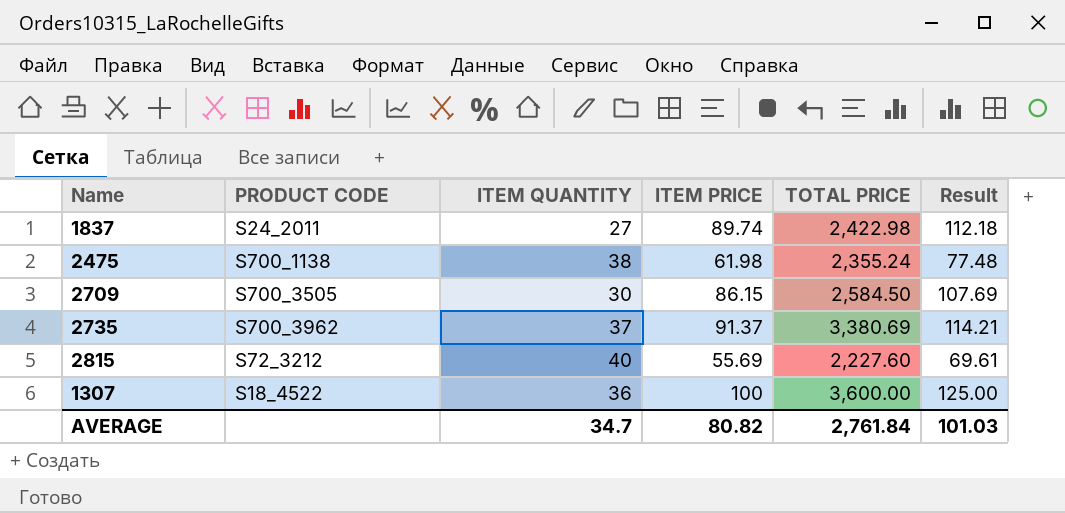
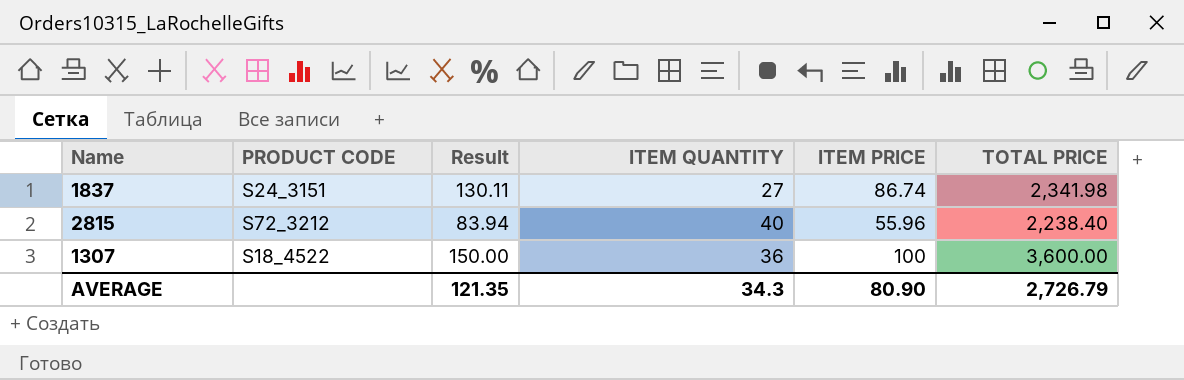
column Result | formula: [ITEM PRICE] * 1.25 -> [ITEM PRICE] * 1.5
column Result | position: 6 -> 3
row 2475: S700_1138 | 38 | 61.98 | 2,355.24 | 77.48 -> none
row 2709: S700_3505 | 30 | 86.15 | 2,584.50 | 107.69 -> none
row 2735: S700_3962 | 37 | 91.37 | 3,380.69 | 114.21 -> none
1837 | PRODUCT CODE: S24_2011 -> S24_3151
1837 | ITEM PRICE: 89.74 -> 86.74
1837 | TOTAL PRICE: 2,422.98 -> 2,341.98
2815 | ITEM PRICE: 55.69 -> 55.96
2815 | TOTAL PRICE: 2,227.60 -> 2,238.40
AVERAGE | Result: 101.03 -> 121.35
AVERAGE | ITEM QUANTITY: 34.7 -> 34.3
AVERAGE | ITEM PRICE: 80.82 -> 80.90
AVERAGE | TOTAL PRICE: 2,761.84 -> 2,726.79

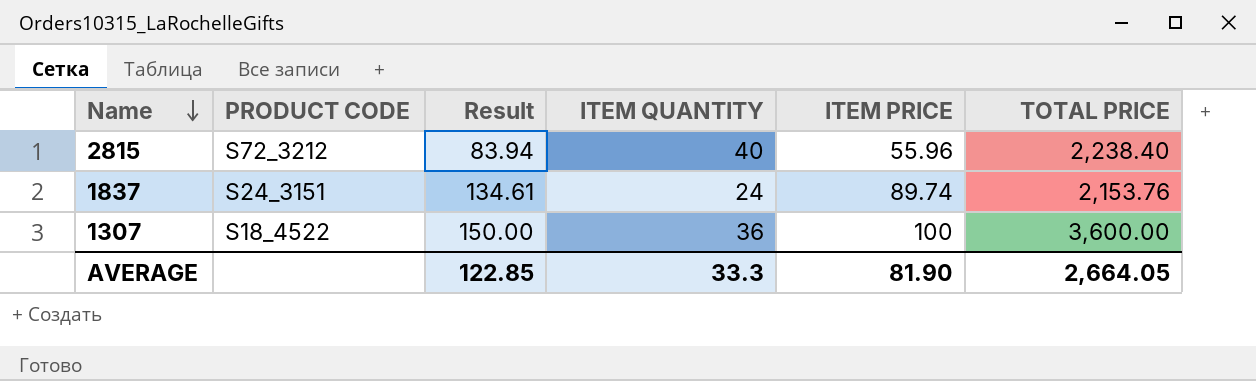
row order: none -> Name descending
1837 | Result: 130.11 -> 134.61
1837 | ITEM QUANTITY: 27 -> 24
1837 | ITEM PRICE: 86.74 -> 89.74
1837 | TOTAL PRICE: 2,341.98 -> 2,153.76
AVERAGE | Result: 121.35 -> 122.85
AVERAGE | ITEM QUANTITY: 34.3 -> 33.3
AVERAGE | ITEM PRICE: 80.90 -> 81.90
AVERAGE | TOTAL PRICE: 2,726.79 -> 2,664.05

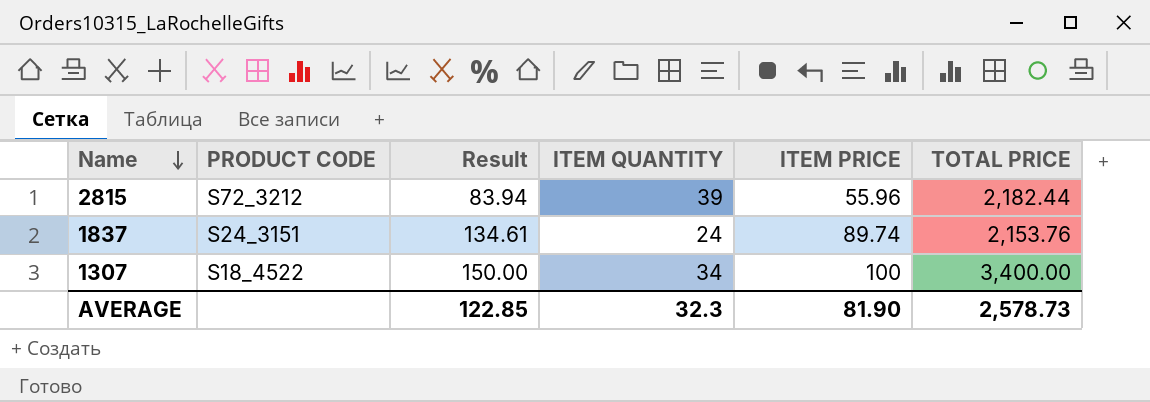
2815 | ITEM QUANTITY: 40 -> 39
2815 | TOTAL PRICE: 2,238.40 -> 2,182.44
1307 | ITEM QUANTITY: 36 -> 34
1307 | TOTAL PRICE: 3,600.00 -> 3,400.00
AVERAGE | ITEM QUANTITY: 33.3 -> 32.3
AVERAGE | TOTAL PRICE: 2,664.05 -> 2,578.73

